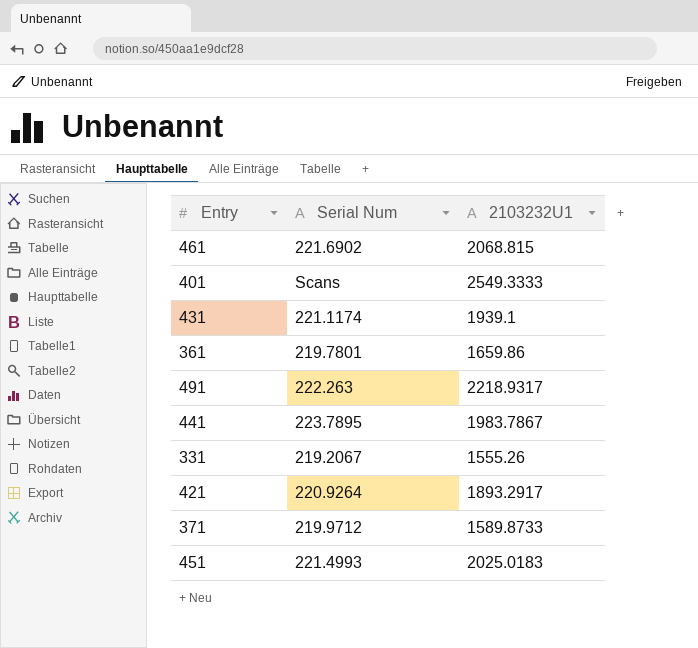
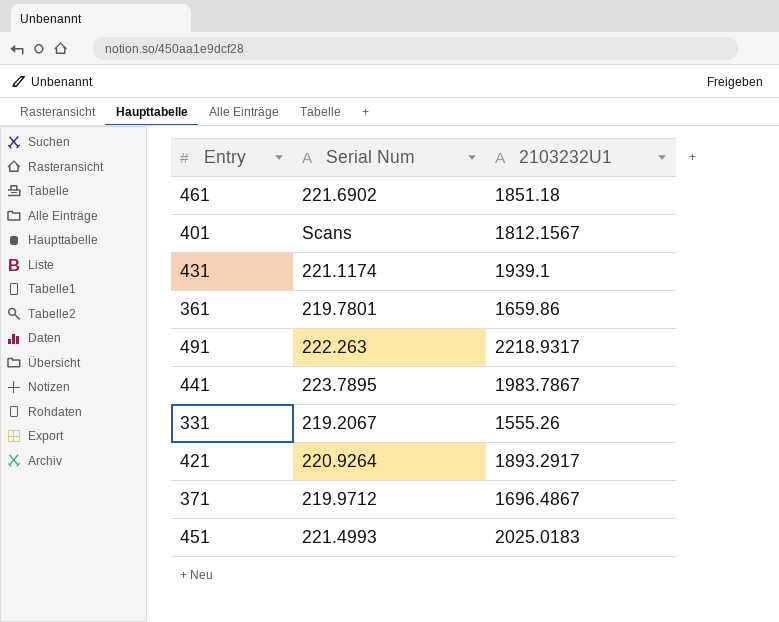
461 | 2103232U1: 2068.815 -> 1851.18
401 | 2103232U1: 2549.3333 -> 1812.1567
371 | 2103232U1: 1589.8733 -> 1696.4867

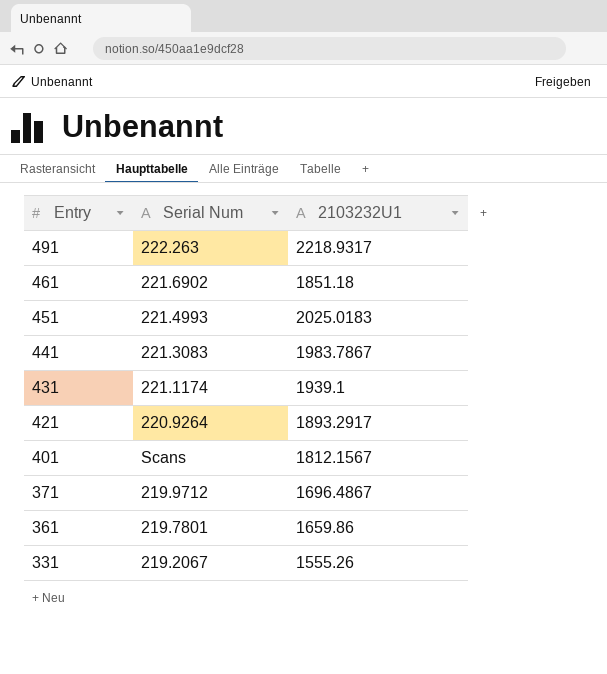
row order: none -> Entry descending
441 | Serial Num: 223.7895 -> 221.3083

